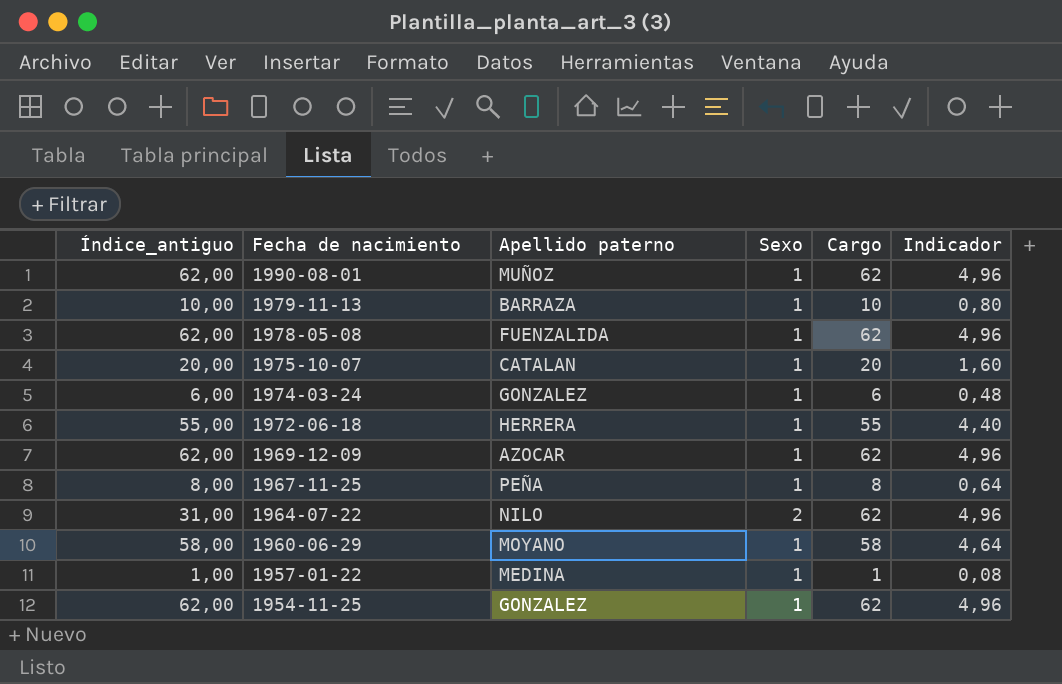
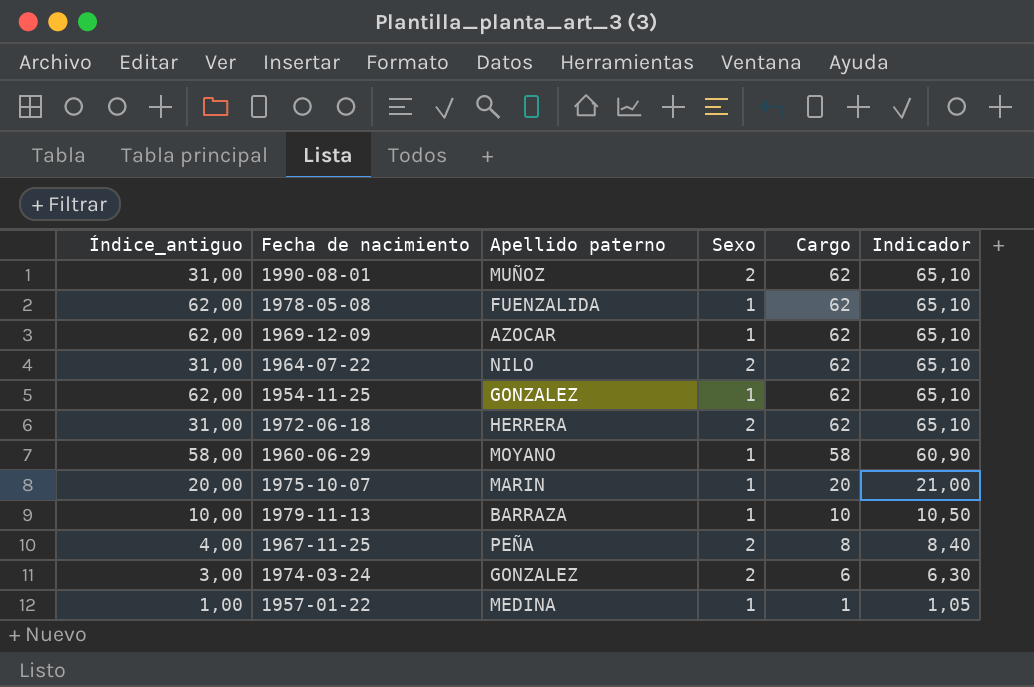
row order: Fecha de nacimiento descending -> Cargo descending
column Indicador | formula: [Cargo] * 0,08 -> [Cargo] * 1,05
1990-08-01 | Índice_antiguo: 62,00 -> 31,00
1990-08-01 | Sexo: 1 -> 2
1972-06-18 | Índice_antiguo: 55,00 -> 31,00
1972-06-18 | Sexo: 1 -> 2
1972-06-18 | Cargo: 55 -> 62
1975-10-07 | Apellido paterno: CATALAN -> MARIN
1967-11-25 | Índice_antiguo: 8,00 -> 4,00
1967-11-25 | Sexo: 1 -> 2
1974-03-24 | Índice_antiguo: 6,00 -> 3,00
1974-03-24 | Sexo: 1 -> 2

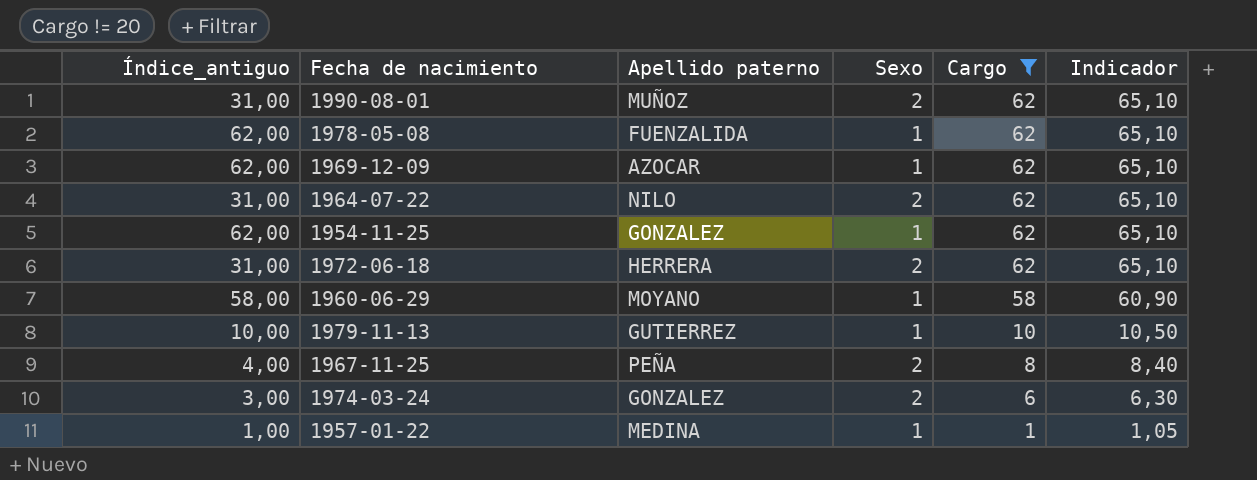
filter: none -> Cargo != 20
1979-11-13 | Apellido paterno: BARRAZA -> GUTIERREZ

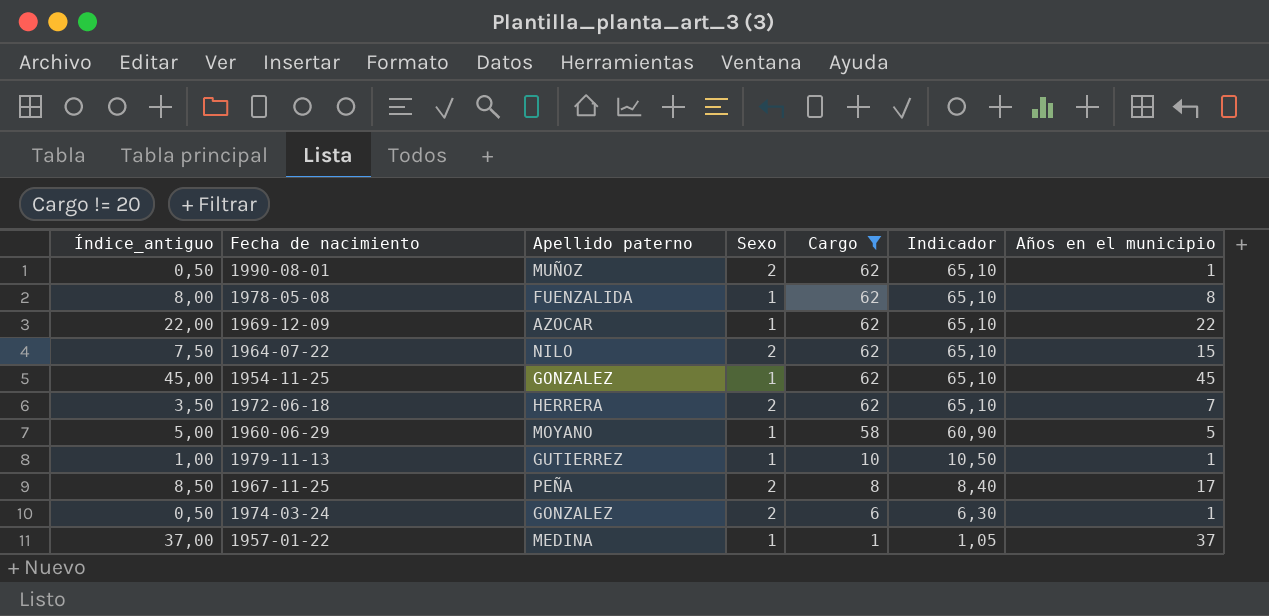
column Índice_antiguo | formula: [Cargo] / [Sexo] -> [Años en el municipio] / [Sexo]
column Años en el municipio | position: none -> 7

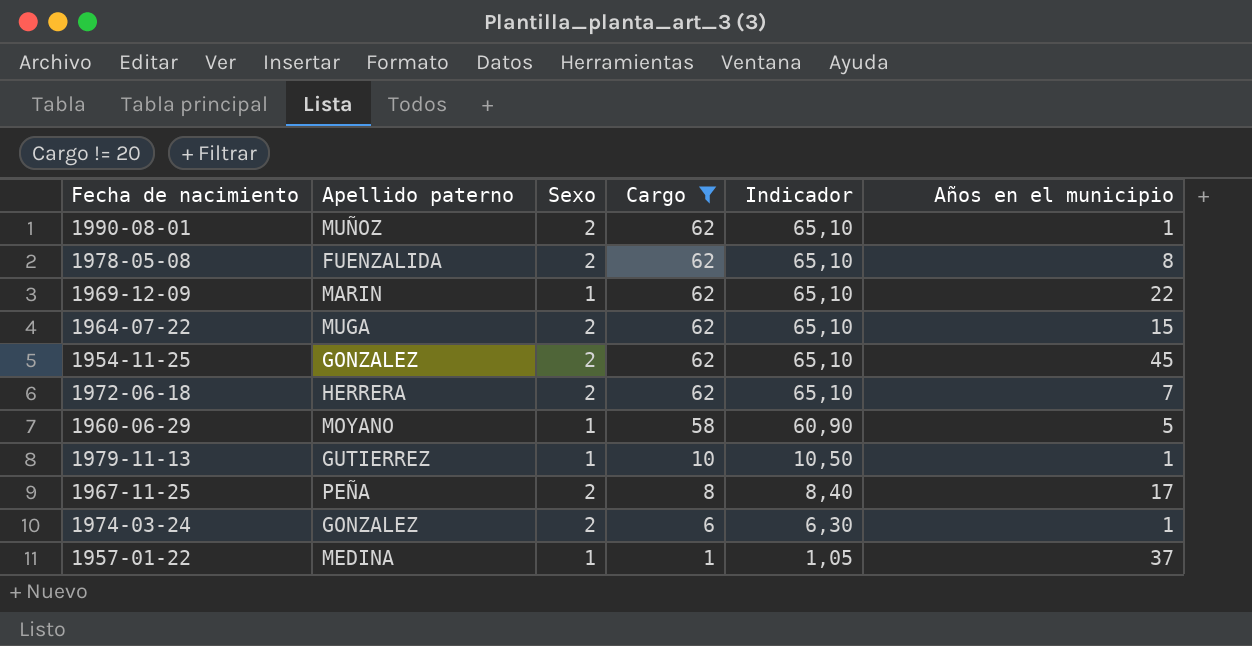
column Índice_antiguo | formula: [Años en el municipio] / [Sexo] -> none
1978-05-08 | Sexo: 1 -> 2
1969-12-09 | Apellido paterno: AZOCAR -> MARIN
1964-07-22 | Apellido paterno: NILO -> MUGA
1954-11-25 | Sexo: 1 -> 2

